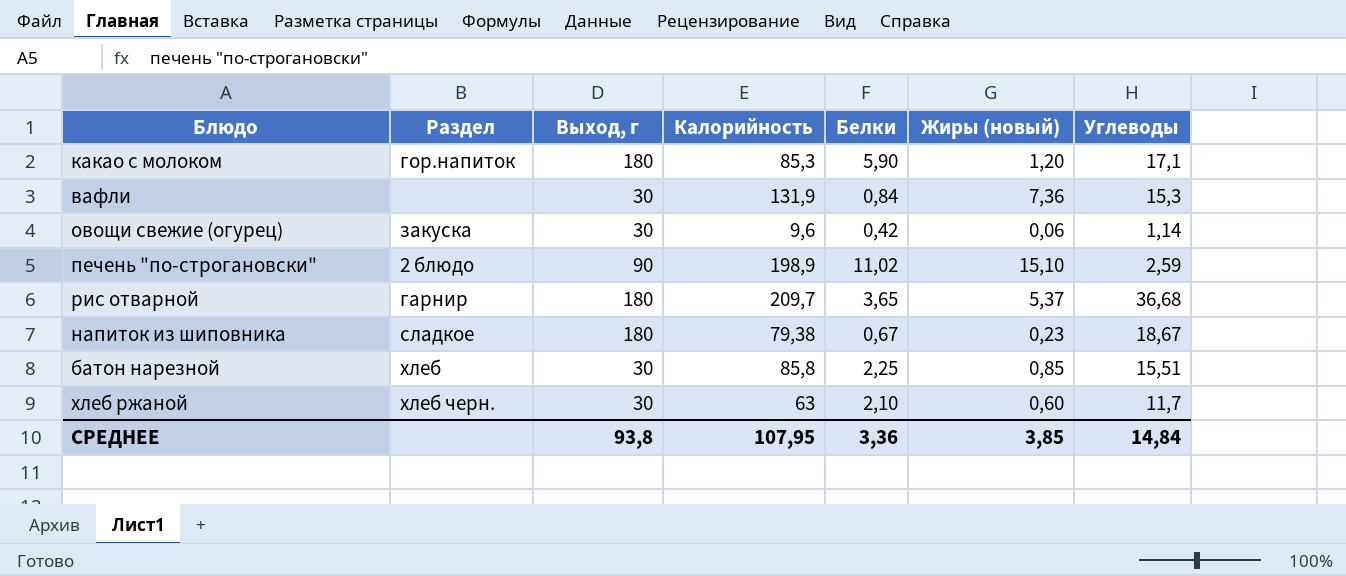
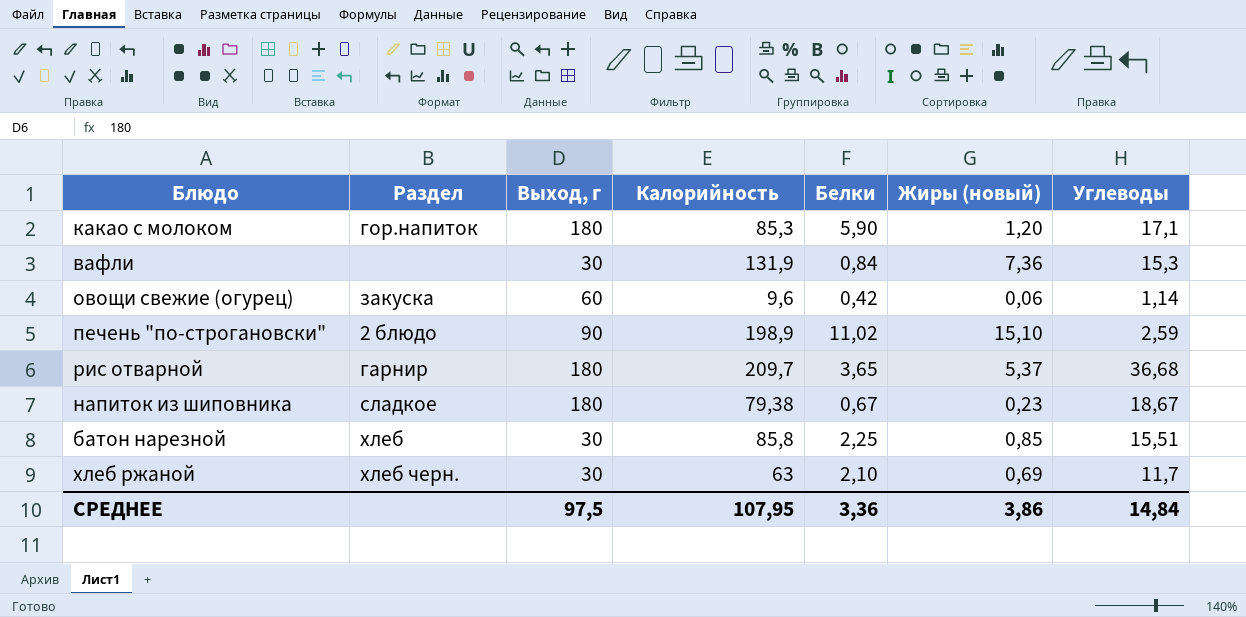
овощи свежие (огурец) | Выход, г: 30 -> 60
хлеб ржаной | Жиры (новый): 0,60 -> 0,69
СРЕДНЕЕ | Выход, г: 93,8 -> 97,5
СРЕДНЕЕ | Жиры (новый): 3,85 -> 3,86

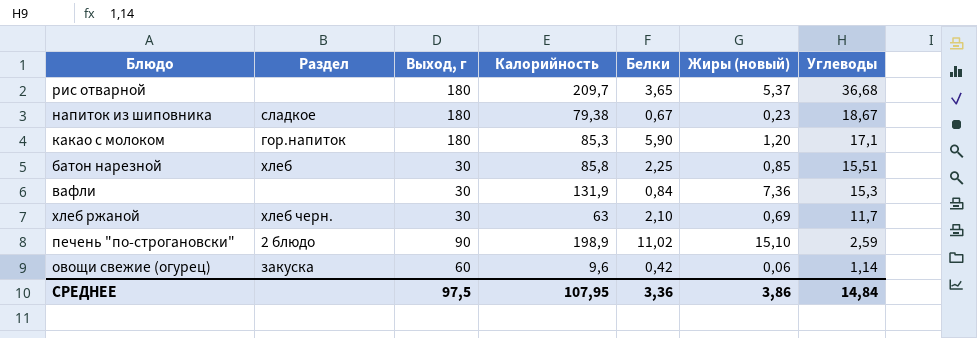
row order: none -> Углеводы descending
рис отварной | Раздел: гарнир -> none

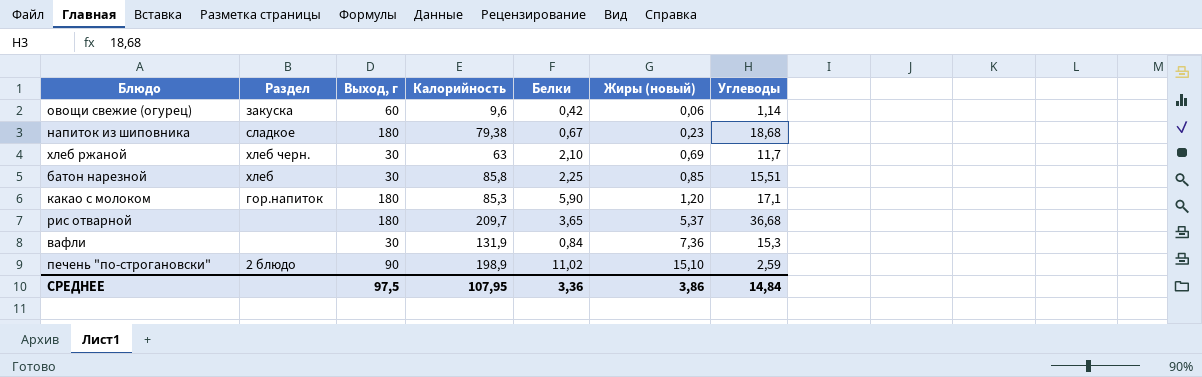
row order: Углеводы descending -> Жиры (новый) ascending
напиток из шиповника | Углеводы: 18,67 -> 18,68

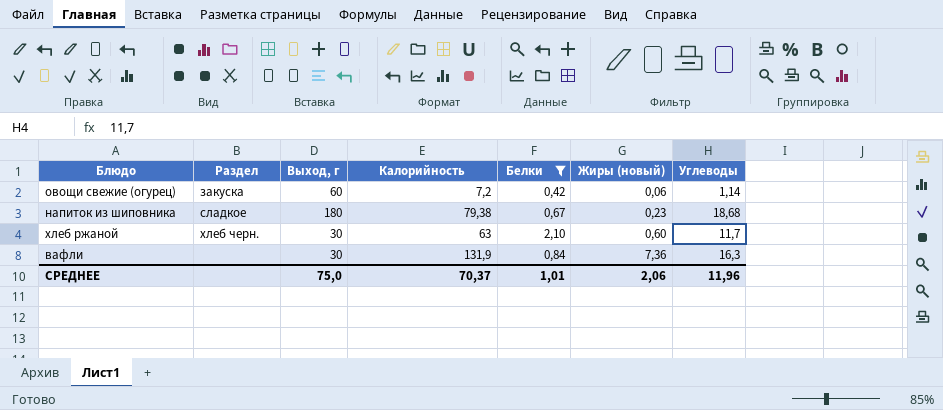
filter: none -> Белки <= 2,10
овощи свежие (огурец) | Калорийность: 9,6 -> 7,2
хлеб ржаной | Жиры (новый): 0,69 -> 0,60
вафли | Углеводы: 15,3 -> 16,3
СРЕДНЕЕ | Выход, г: 97,5 -> 75,0
СРЕДНЕЕ | Калорийность: 107,95 -> 70,37
СРЕДНЕЕ | Белки: 3,36 -> 1,01
СРЕДНЕЕ | Жиры (новый): 3,86 -> 2,06
СРЕДНЕЕ | Углеводы: 14,84 -> 11,96

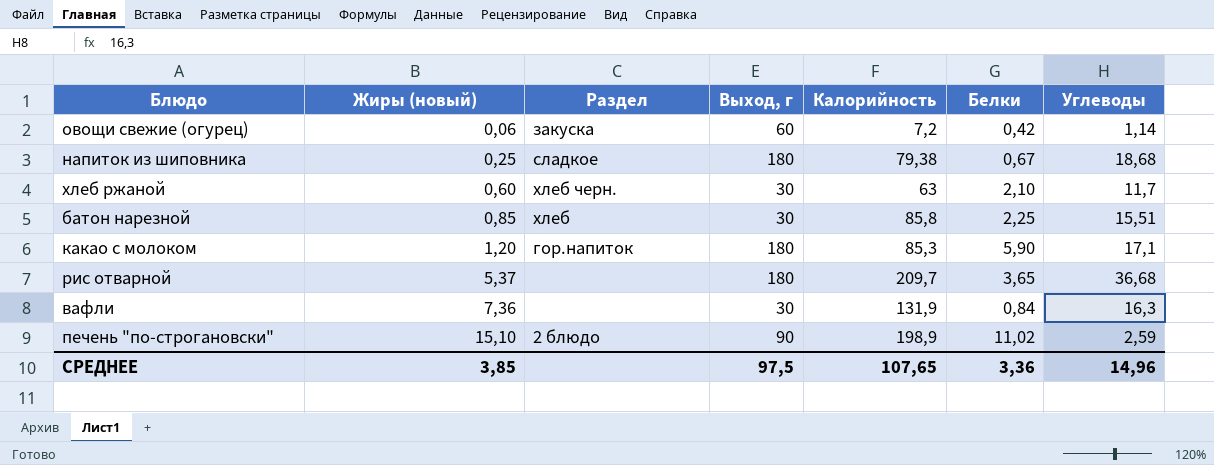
filter: Белки <= 2,10 -> none
column Жиры (новый) | position: 6 -> 2
напиток из шиповника | Жиры (новый): 0,23 -> 0,25
СРЕДНЕЕ | Жиры (новый): 2,06 -> 3,85
СРЕДНЕЕ | Выход, г: 75,0 -> 97,5
СРЕДНЕЕ | Калорийность: 70,37 -> 107,65
СРЕДНЕЕ | Белки: 1,01 -> 3,36
СРЕДНЕЕ | Углеводы: 11,96 -> 14,96

